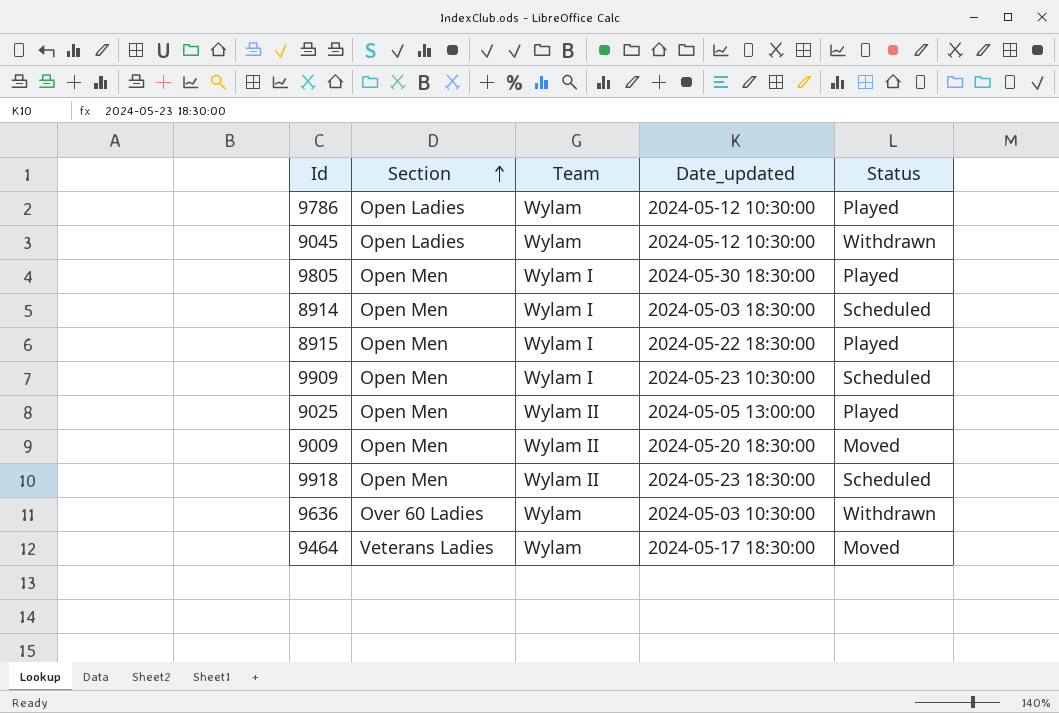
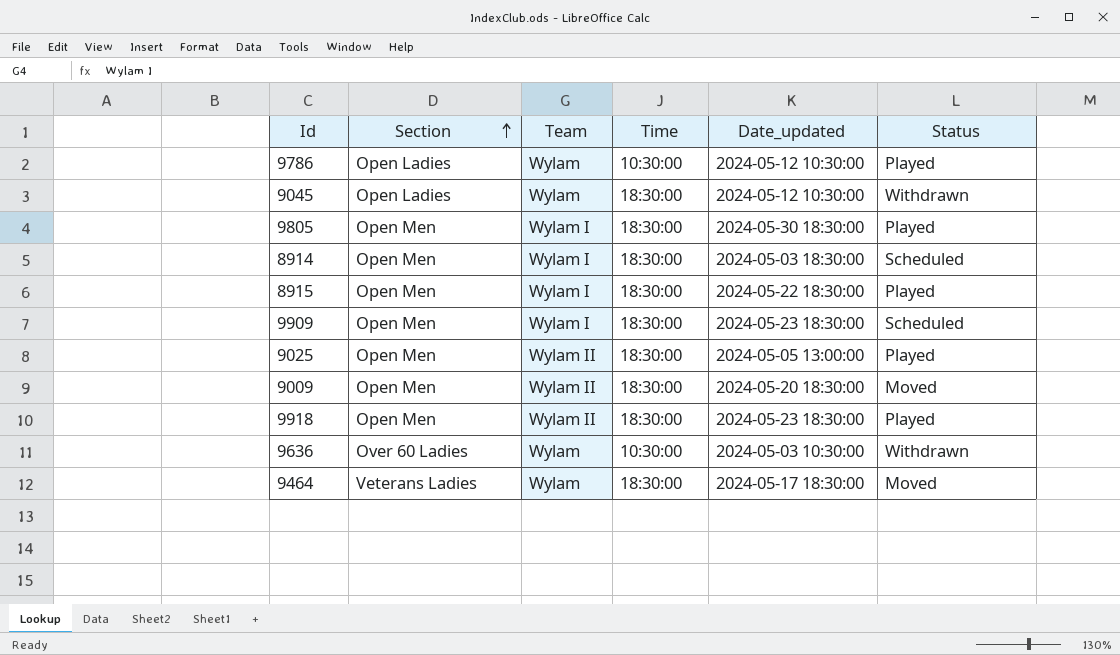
column Time | position: none -> 4
9909 | Date_updated: 2024-05-23 10:30:00 -> 2024-05-23 18:30:00
9918 | Status: Scheduled -> Played

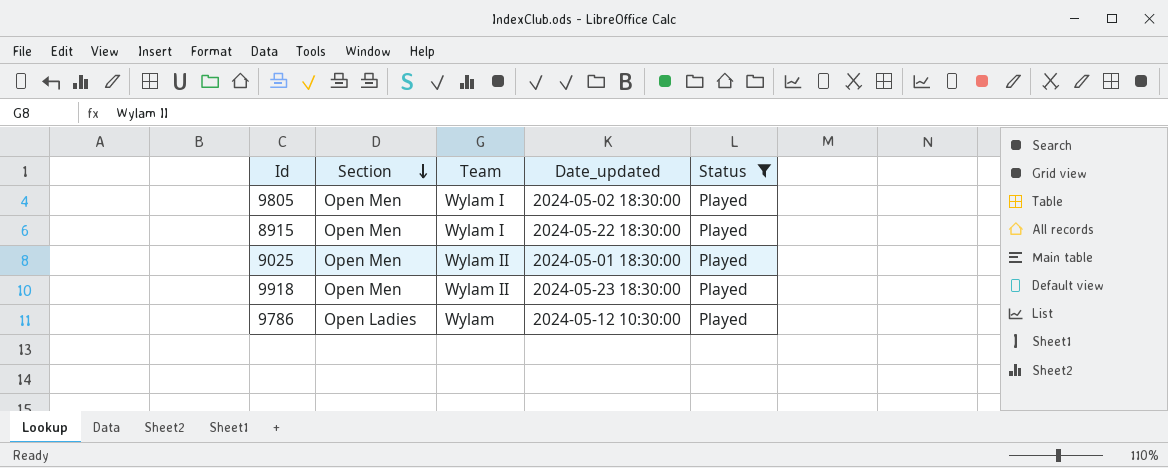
filter: none -> Status = Played
row order: Section ascending -> Section descending
column Time | position: 4 -> none
9805 | Date_updated: 2024-05-30 18:30:00 -> 2024-05-02 18:30:00
9025 | Date_updated: 2024-05-05 13:00:00 -> 2024-05-01 18:30:00

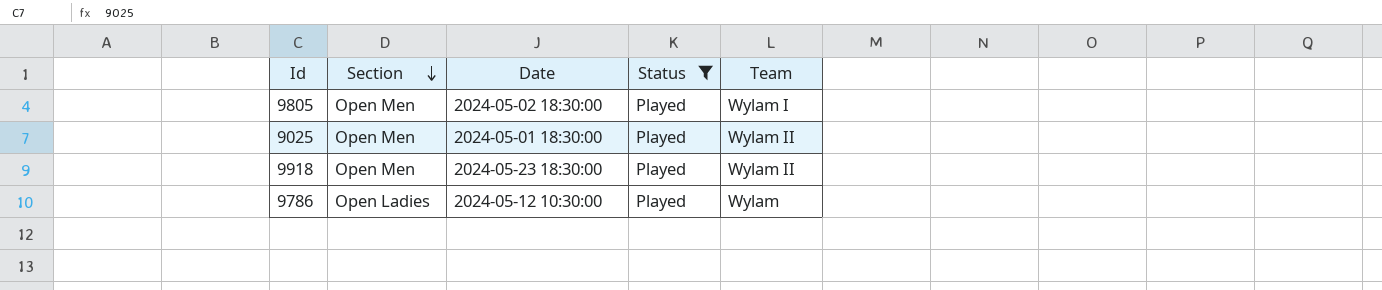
column name: Date_updated -> Date
column Team | position: 3 -> 5
row 8915: Open Men | Wylam I | 2024-05-22 18:30:00 | Played -> none

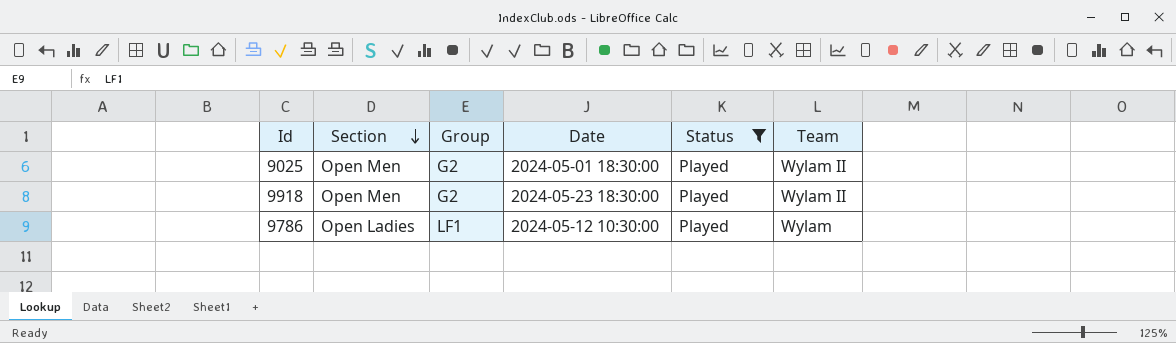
column Group | position: none -> 3
row 9805: Open Men | 2024-05-02 18:30:00 | Played | Wylam I -> none

